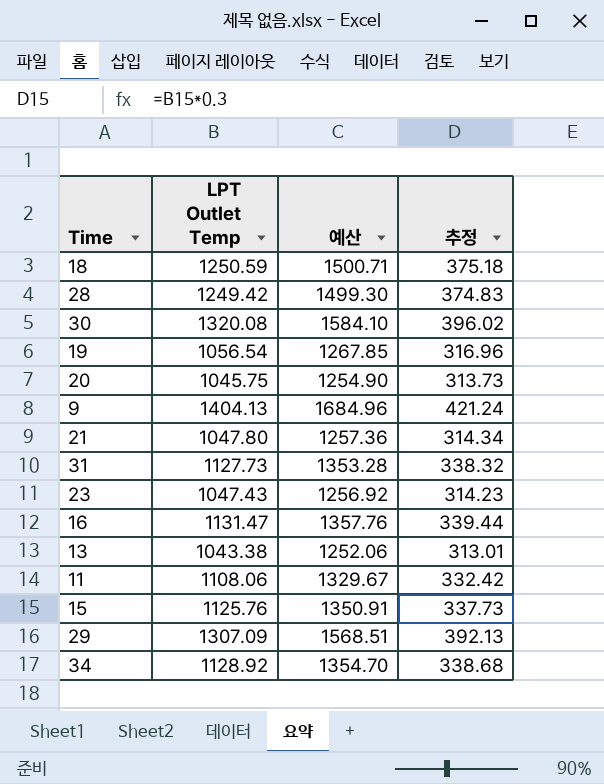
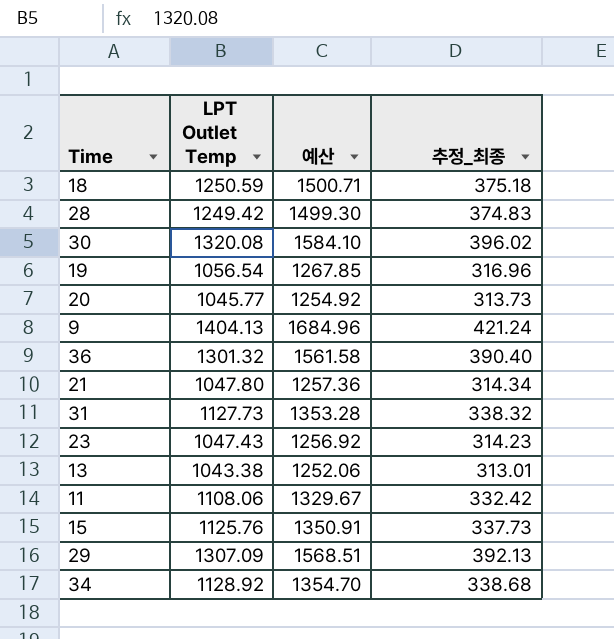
column name: 추정 -> 추정_최종
row 16: 1131.47 | 1357.76 | 339.44 -> none
20 | LPT Outlet Temp: 1045.75 -> 1045.77
20 | 예산: 1254.90 -> 1254.92
row 36: none -> 1301.32 | 1561.58 | 390.40

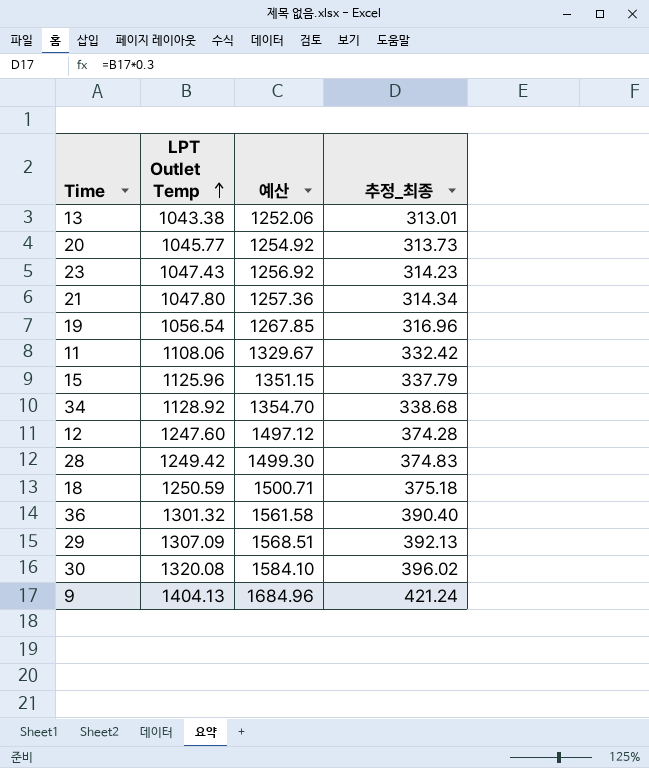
row order: none -> LPT Outlet Temp ascending
row 31: 1127.73 | 1353.28 | 338.32 -> none
15 | LPT Outlet Temp: 1125.76 -> 1125.96
15 | 예산: 1350.91 -> 1351.15
15 | 추정_최종: 337.73 -> 337.79
row 12: none -> 1247.60 | 1497.12 | 374.28

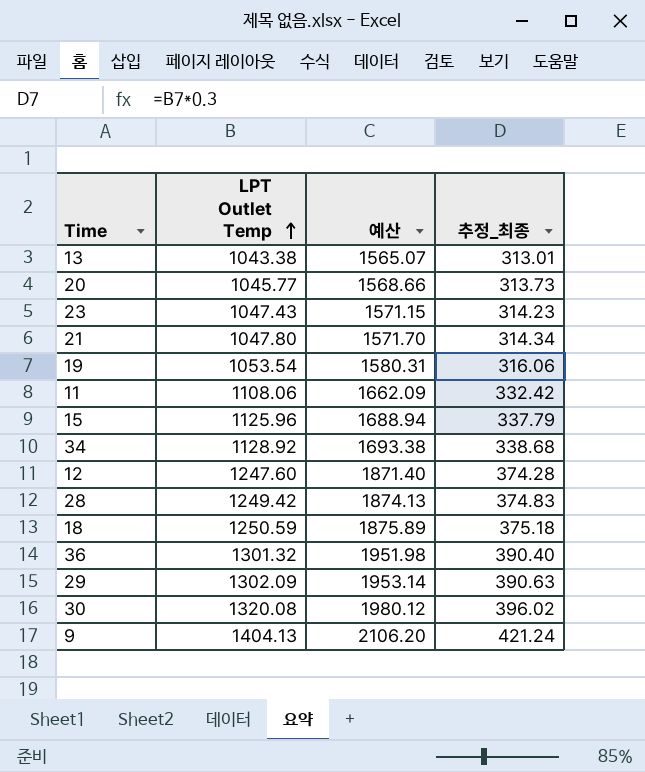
column 예산 | formula: [LPT Outlet Temp] * 1.2 -> [LPT Outlet Temp] * 1.5
19 | LPT Outlet Temp: 1056.54 -> 1053.54
19 | 추정_최종: 316.96 -> 316.06
29 | LPT Outlet Temp: 1307.09 -> 1302.09
29 | 추정_최종: 392.13 -> 390.63

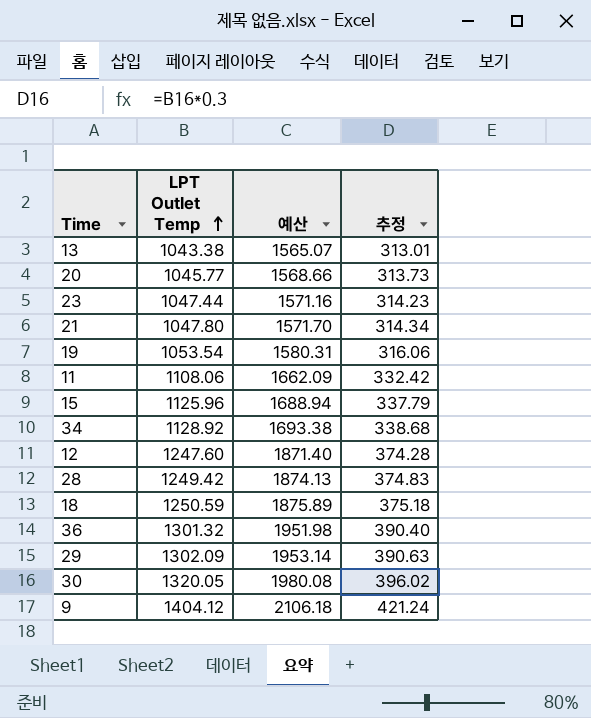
column name: 추정_최종 -> 추정
23 | LPT Outlet Temp: 1047.43 -> 1047.44
23 | 예산: 1571.15 -> 1571.16
30 | LPT Outlet Temp: 1320.08 -> 1320.05
30 | 예산: 1980.12 -> 1980.08
9 | LPT Outlet Temp: 1404.13 -> 1404.12
9 | 예산: 2106.20 -> 2106.18

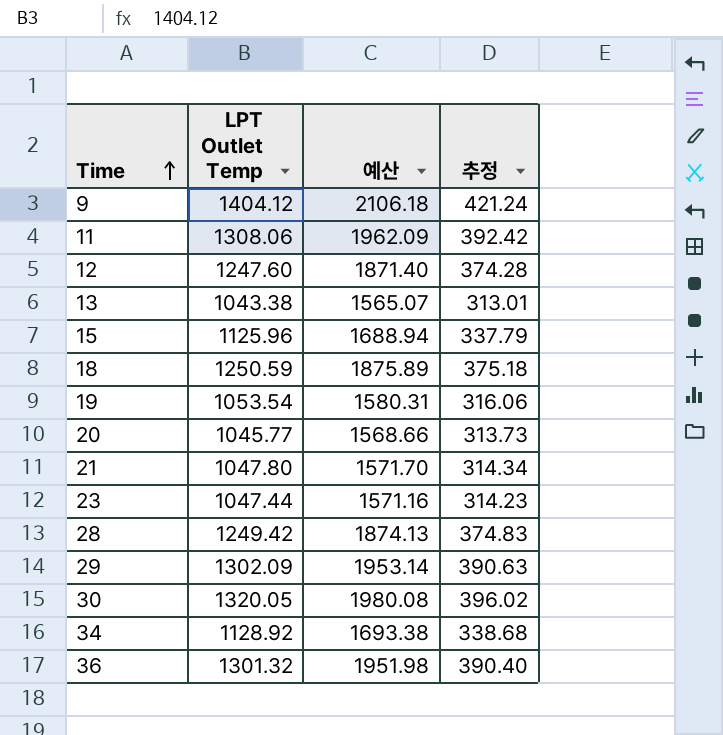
row order: LPT Outlet Temp ascending -> Time ascending
11 | LPT Outlet Temp: 1108.06 -> 1308.06
11 | 예산: 1662.09 -> 1962.09
11 | 추정: 332.42 -> 392.42

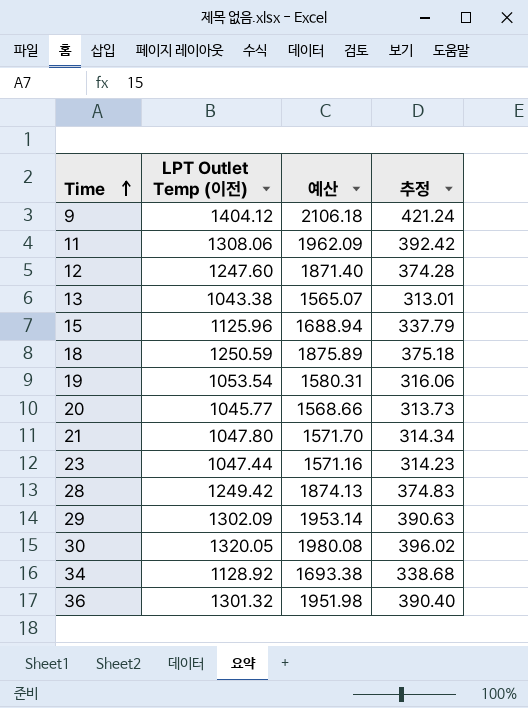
column name: LPT Outlet Temp -> LPT Outlet Temp (이전)

